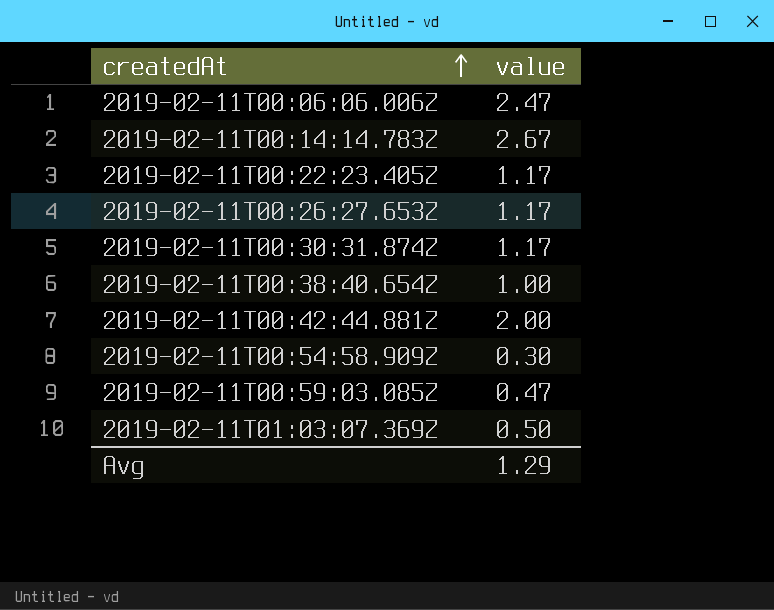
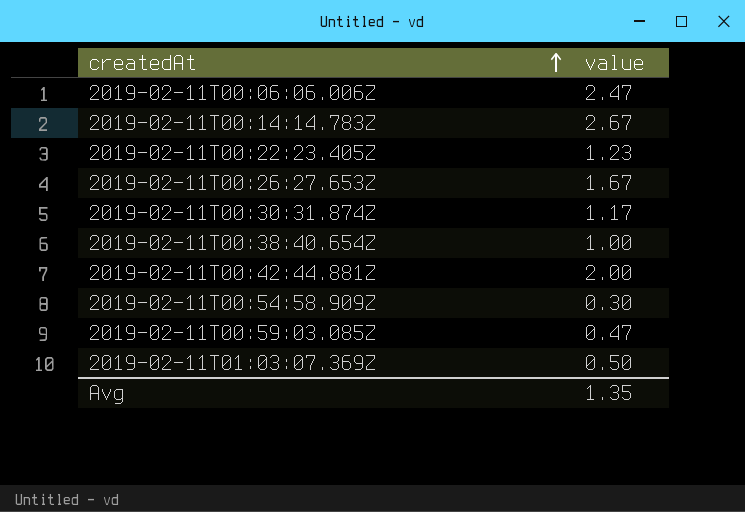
2019-02-11T00:22:23.405Z | value: 1.17 -> 1.23
2019-02-11T00:26:27.653Z | value: 1.17 -> 1.67
Avg | value: 1.29 -> 1.35

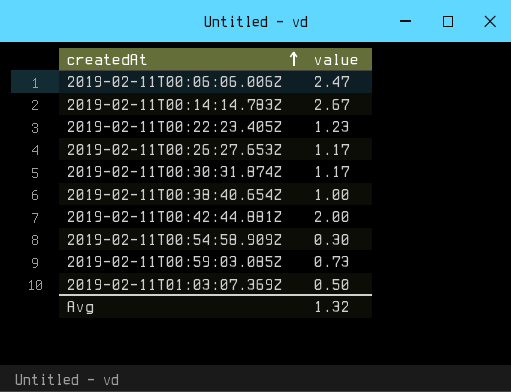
2019-02-11T00:26:27.653Z | value: 1.67 -> 1.17
2019-02-11T00:59:03.085Z | value: 0.47 -> 0.73
Avg | value: 1.35 -> 1.32

